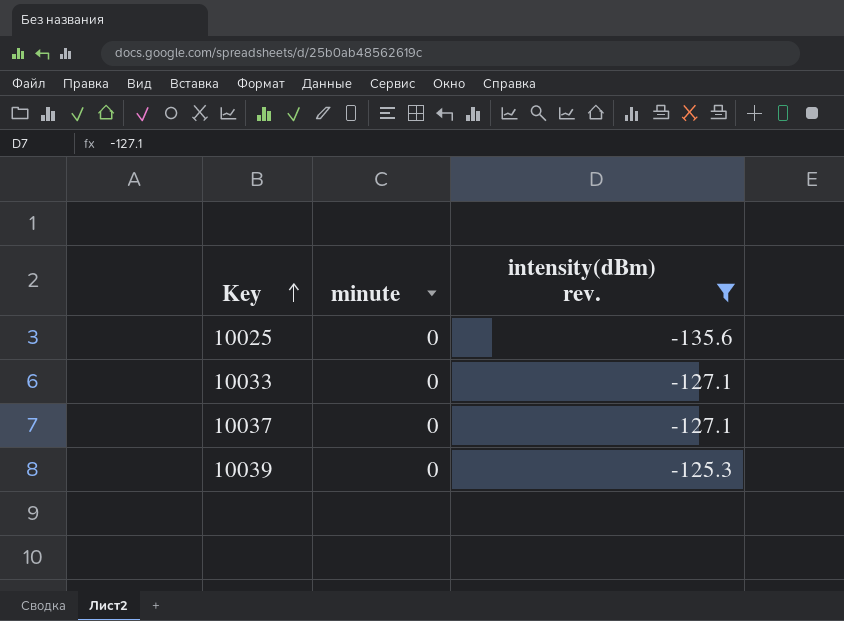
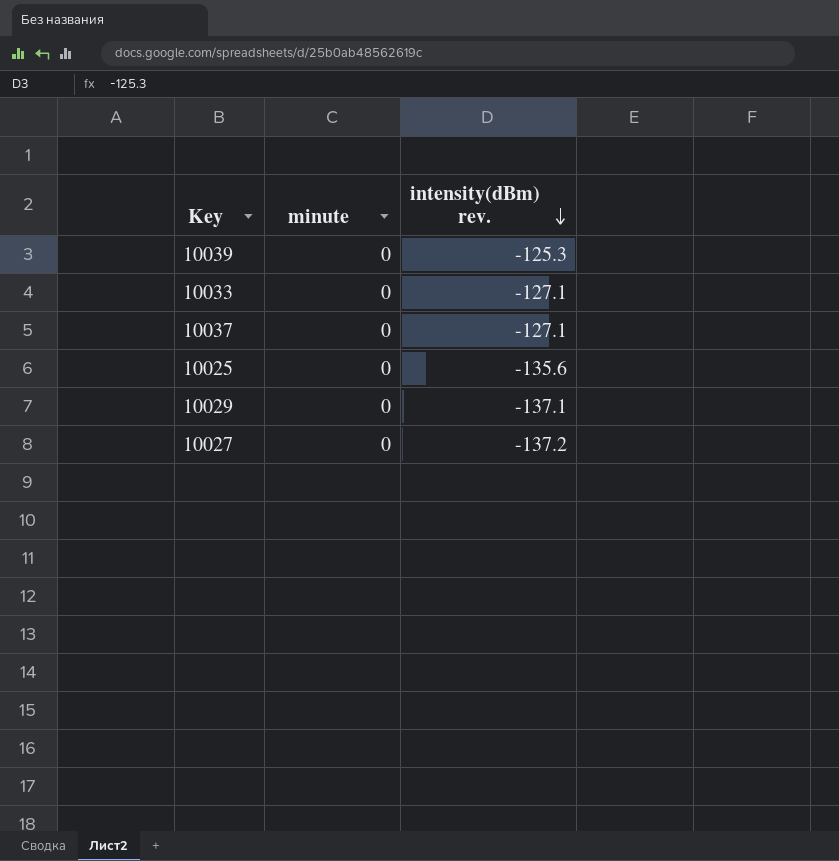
filter: intensity(dBm) rev. >= -135.6 -> none
row order: Key ascending -> intensity(dBm) rev. descending

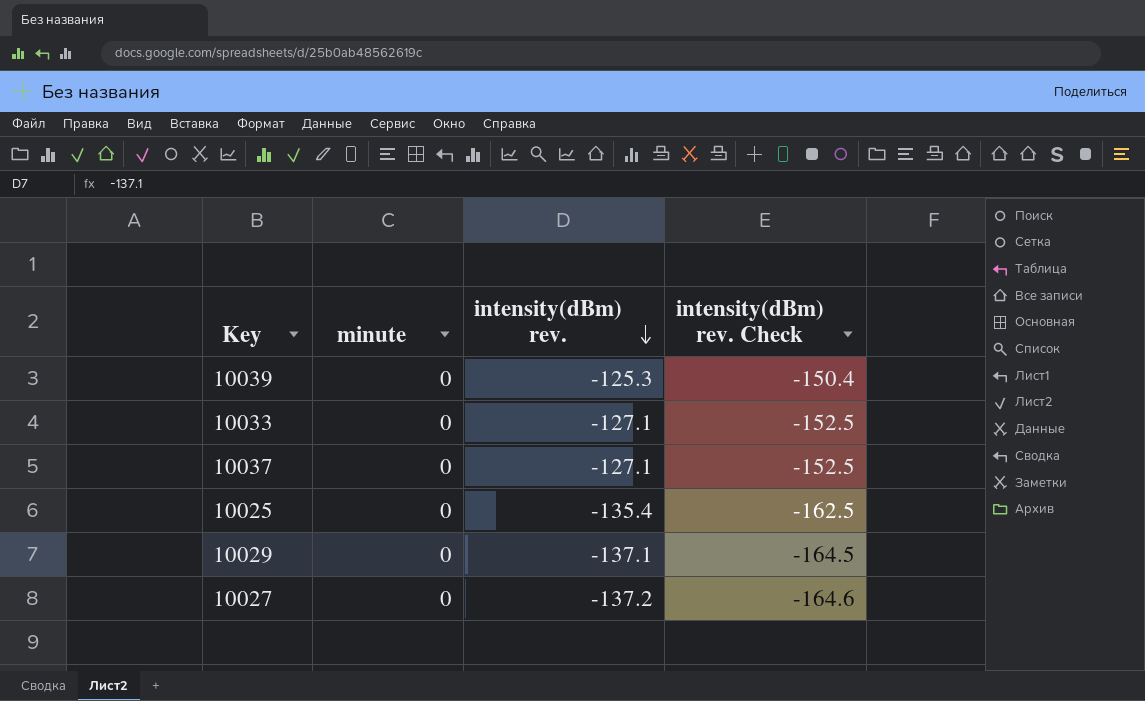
column intensity(dBm) rev. Check | formula: none -> [intensity(dBm) rev.] * 1.2
10025 | intensity(dBm) rev.: -135.6 -> -135.4

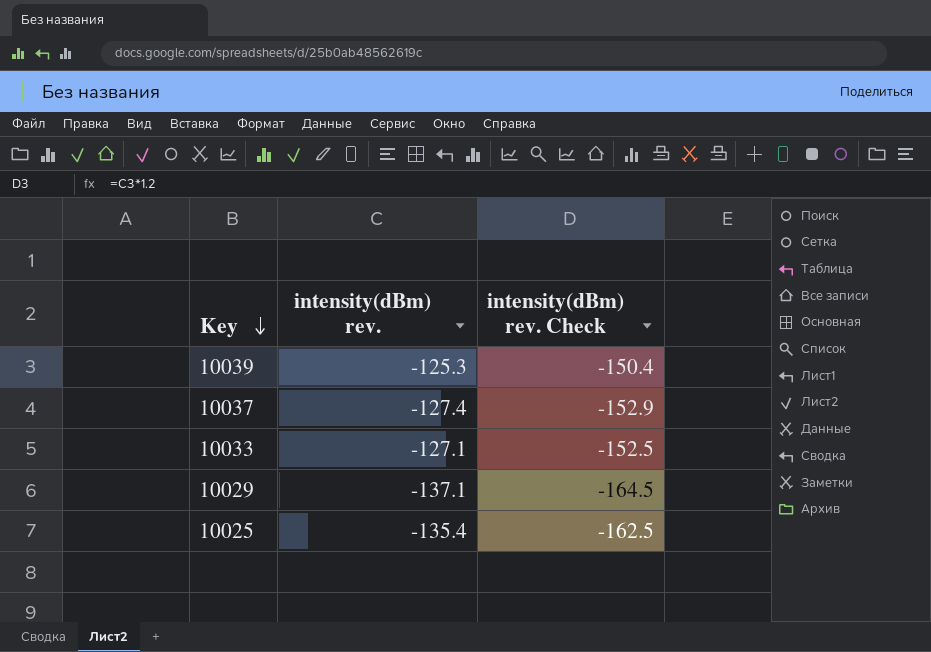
row order: intensity(dBm) rev. descending -> Key descending
column minute | position: 2 -> none
row 10027: 0 | -137.2 | -164.6 -> none
10037 | intensity(dBm) rev.: -127.1 -> -127.4
10037 | intensity(dBm) rev. Check: -152.5 -> -152.9

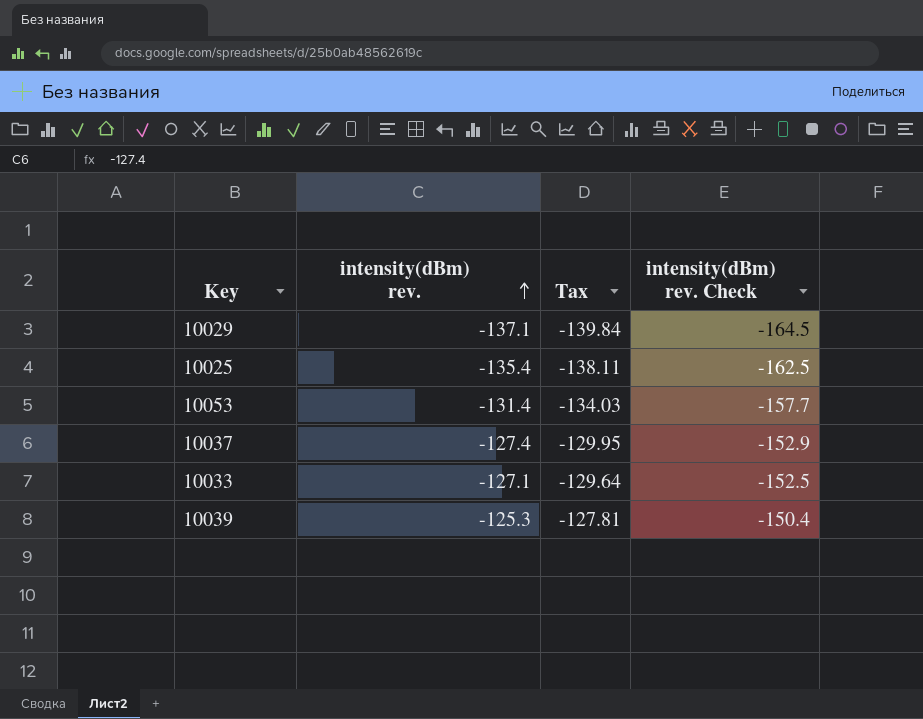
row order: Key descending -> intensity(dBm) rev. ascending
column Tax | formula: none -> [intensity(dBm) rev.] * 1.02
row 10053: none -> -131.4 | -134.03 | -157.7

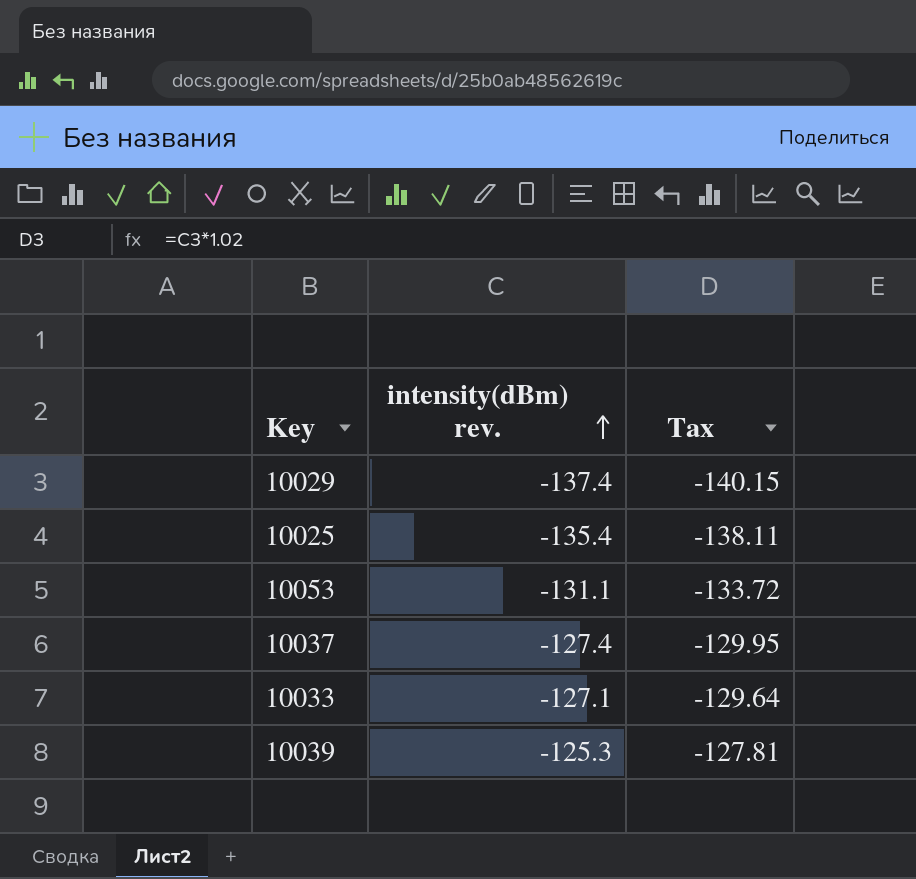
column intensity(dBm) rev. Check | formula: [intensity(dBm) rev.] * 1.2 -> none
10029 | intensity(dBm) rev.: -137.1 -> -137.4
10029 | Tax: -139.84 -> -140.15
10053 | intensity(dBm) rev.: -131.4 -> -131.1
10053 | Tax: -134.03 -> -133.72

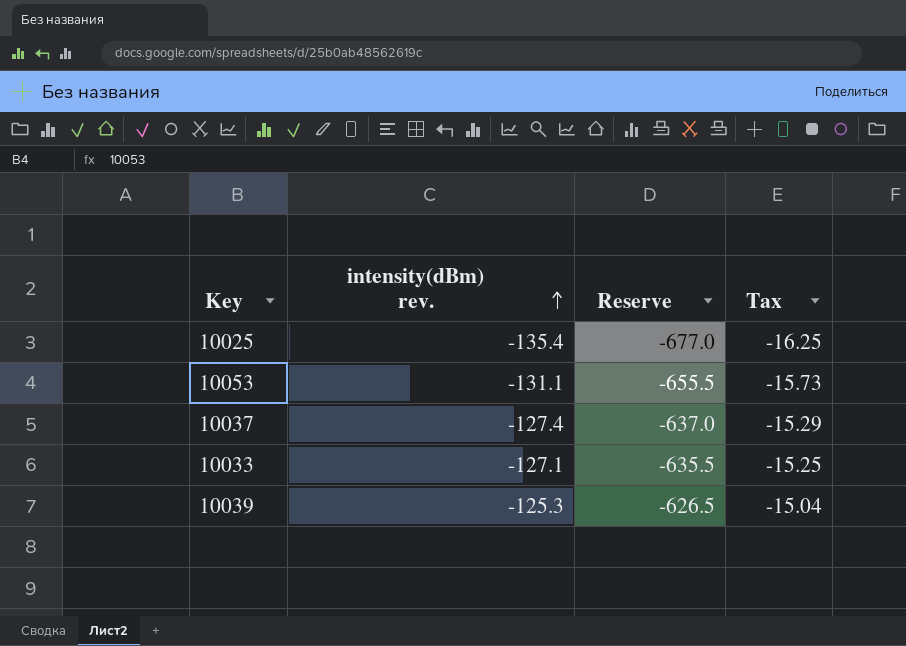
column Reserve | formula: none -> [intensity(dBm) rev.] * 5
column Tax | formula: [intensity(dBm) rev.] * 1.02 -> [intensity(dBm) rev.] * 0.12
row 10029: -137.4 | -140.15 -> none

